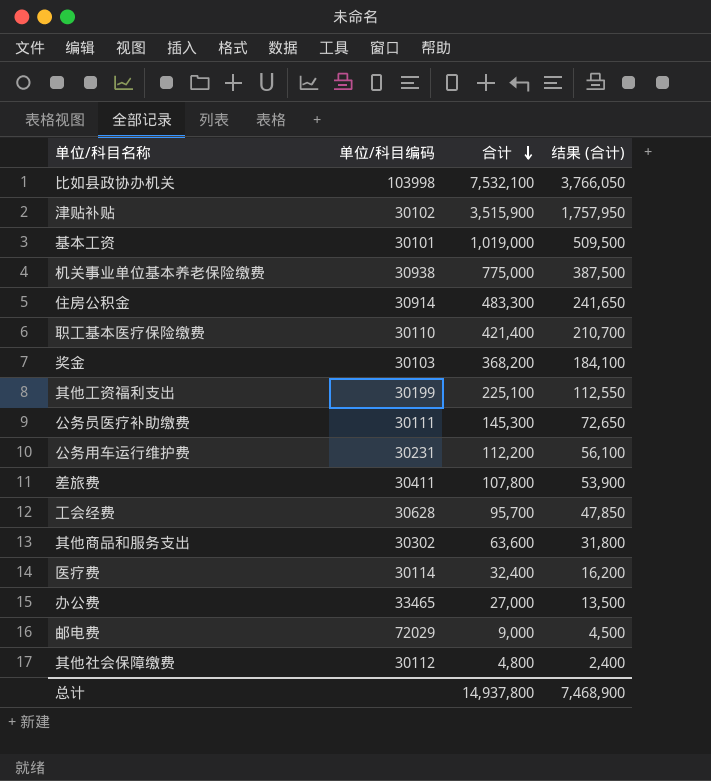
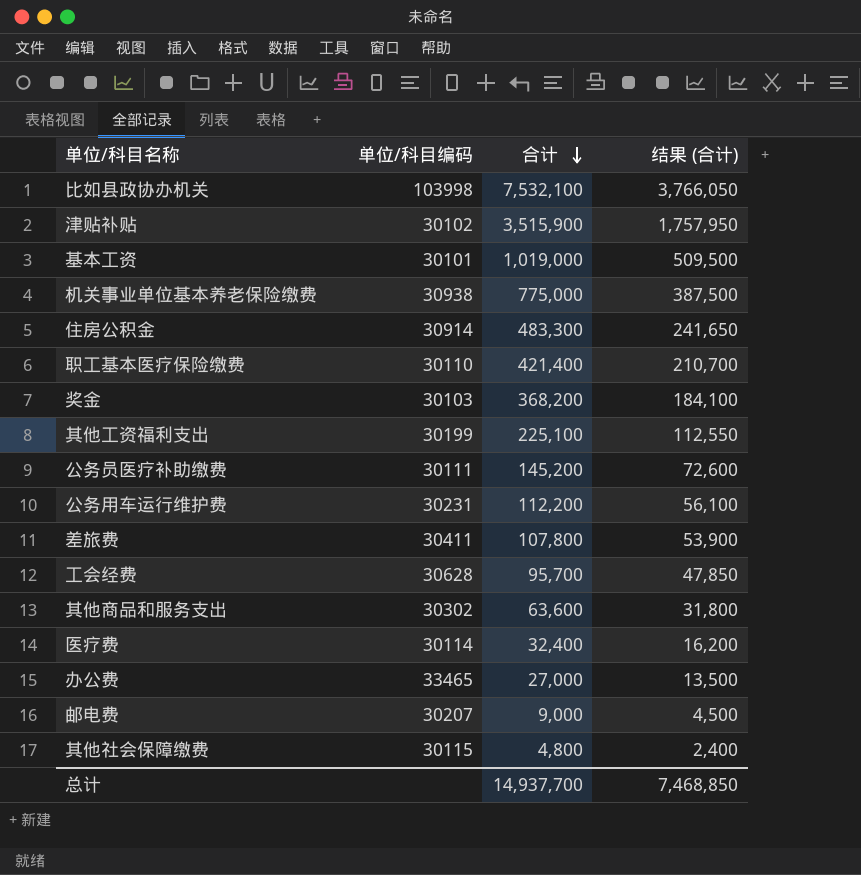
公务员医疗补助缴费 | 合计: 145,300 -> 145,200
公务员医疗补助缴费 | 结果 (合计): 72,650 -> 72,600
邮电费 | 单位/科目编码: 72029 -> 30207
其他社会保障缴费 | 单位/科目编码: 30112 -> 30115
总计 | 合计: 14,937,800 -> 14,937,700
总计 | 结果 (合计): 7,468,900 -> 7,468,850

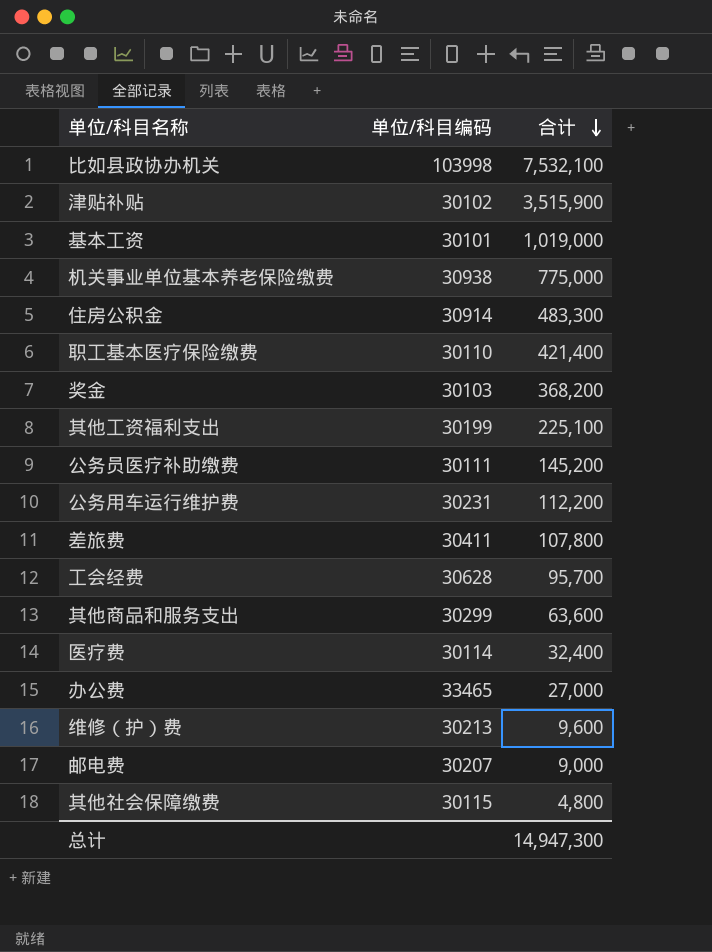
column 结果 (合计) | formula: [合计] * 0.5 -> none
其他商品和服务支出 | 单位/科目编码: 30302 -> 30299
row 维修（护）费: none -> 30213 | 9,600
总计 | 合计: 14,937,700 -> 14,947,300

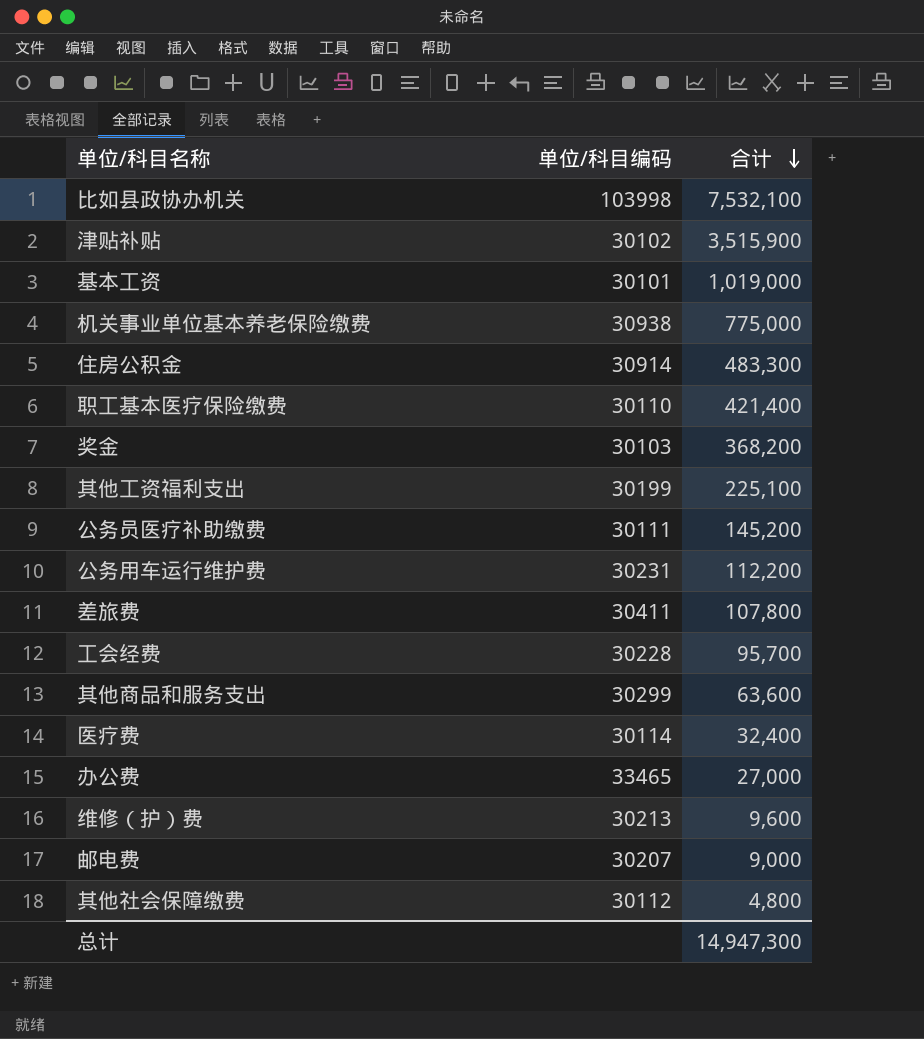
工会经费 | 单位/科目编码: 30628 -> 30228
其他社会保障缴费 | 单位/科目编码: 30115 -> 30112

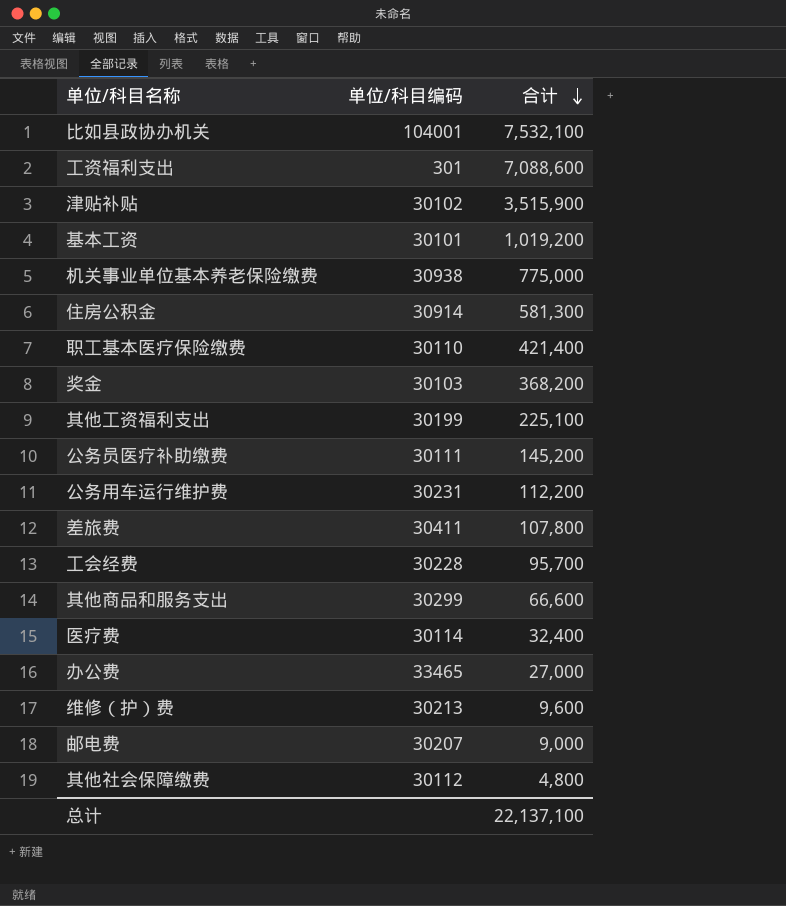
比如县政协办机关 | 单位/科目编码: 103998 -> 104001
row 工资福利支出: none -> 301 | 7,088,600
基本工资 | 合计: 1,019,000 -> 1,019,200
住房公积金 | 合计: 483,300 -> 581,300
其他商品和服务支出 | 合计: 63,600 -> 66,600
总计 | 合计: 14,947,300 -> 22,137,100

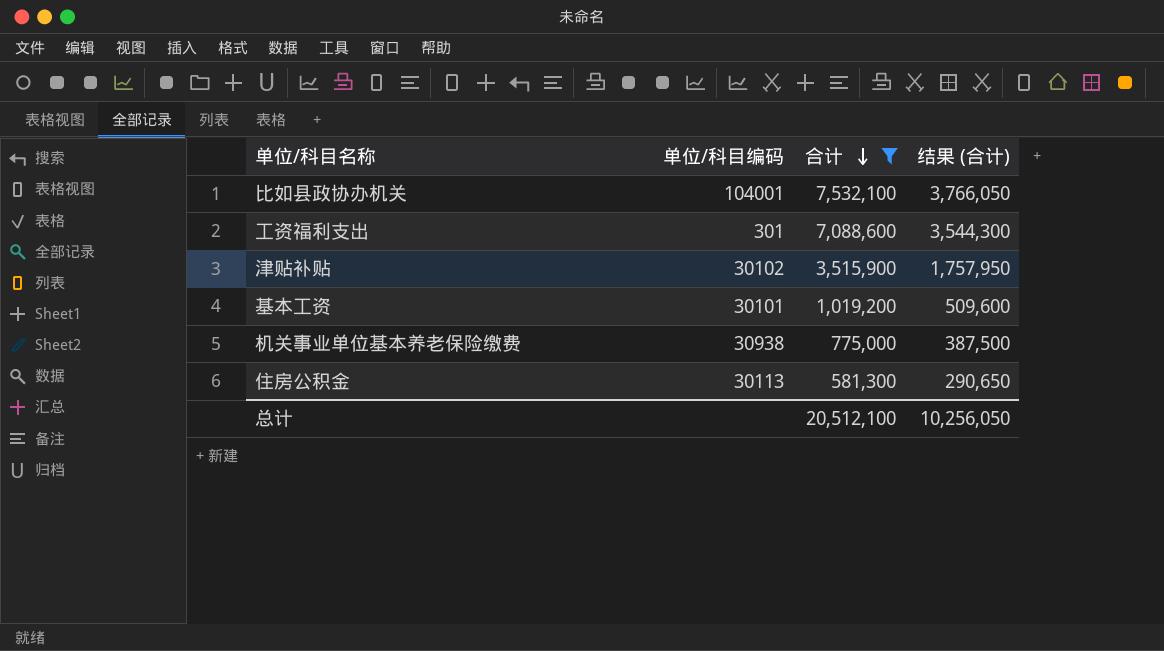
filter: none -> 合计 >= 581,300
column 结果 (合计) | formula: none -> [合计] * 0.5
住房公积金 | 单位/科目编码: 30914 -> 30113
总计 | 合计: 22,137,100 -> 20,512,100

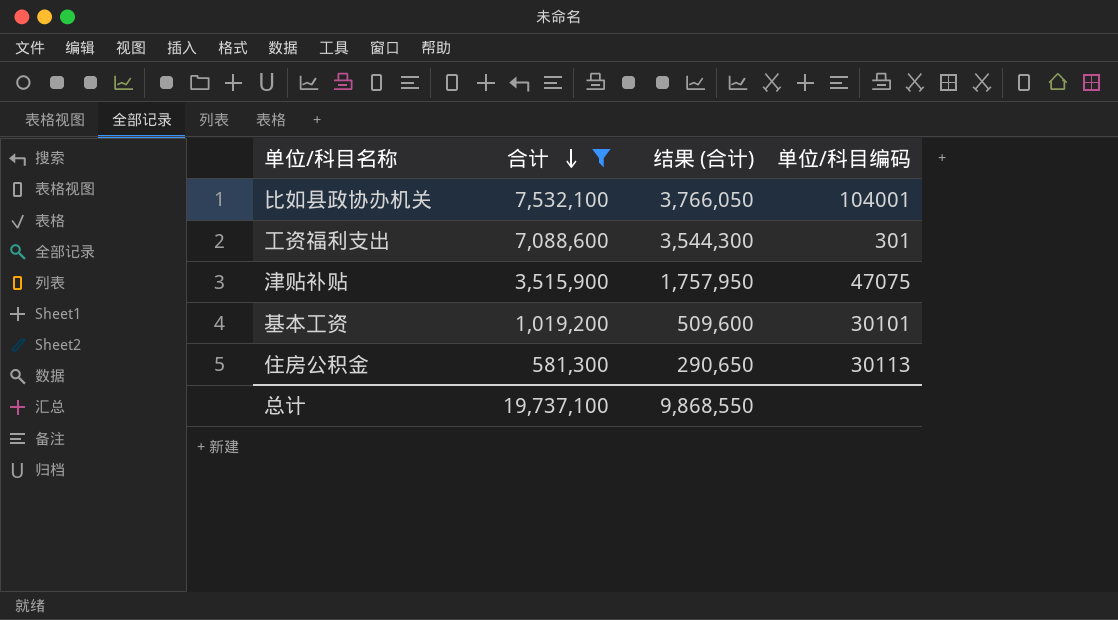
column 单位/科目编码 | position: 2 -> 4
row 机关事业单位基本养老保险缴费: 30938 | 775,000 | 387,500 -> none
津贴补贴 | 单位/科目编码: 30102 -> 47075
总计 | 合计: 20,512,100 -> 19,737,100
总计 | 结果 (合计): 10,256,050 -> 9,868,550

